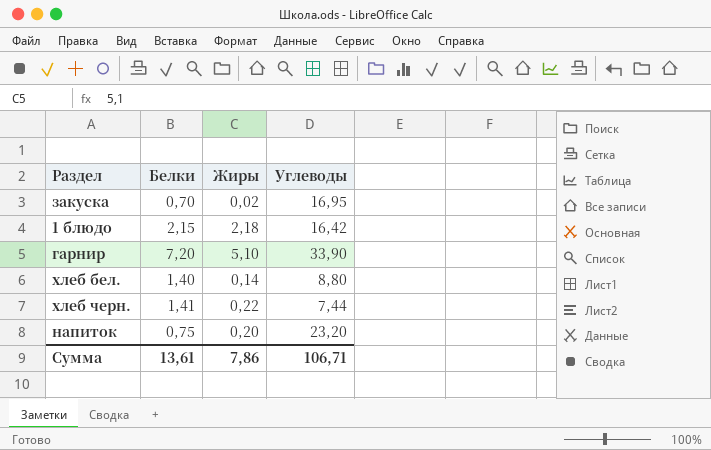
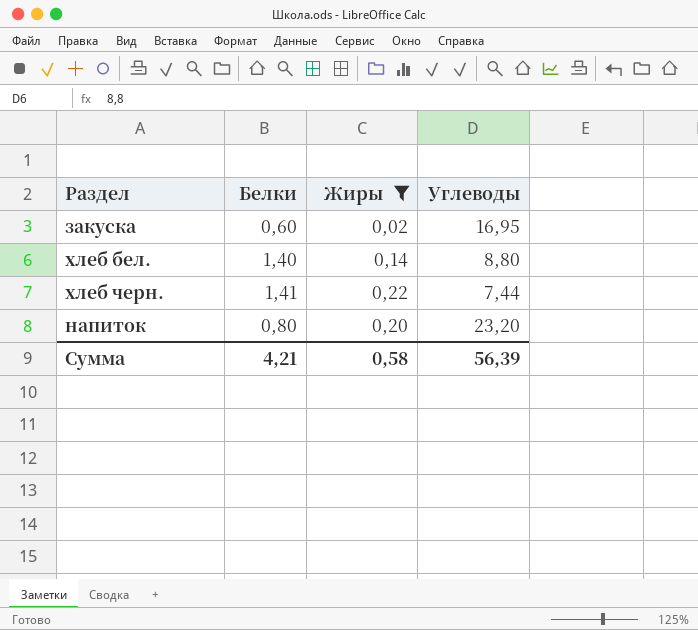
filter: none -> Жиры <= 0,22
закуска | Белки: 0,70 -> 0,60
напиток | Белки: 0,75 -> 0,80
Сумма | Белки: 13,61 -> 4,21
Сумма | Жиры: 7,86 -> 0,58
Сумма | Углеводы: 106,71 -> 56,39

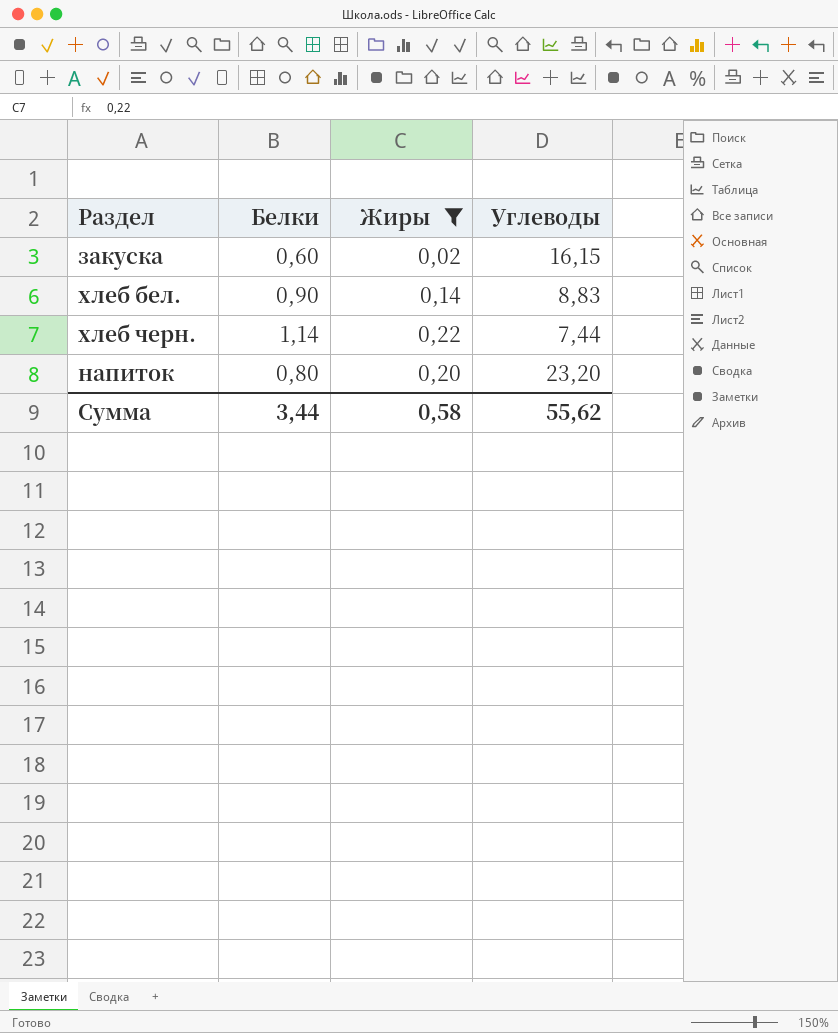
закуска | Углеводы: 16,95 -> 16,15
хлеб бел. | Белки: 1,40 -> 0,90
хлеб бел. | Углеводы: 8,80 -> 8,83
хлеб черн. | Белки: 1,41 -> 1,14
Сумма | Белки: 4,21 -> 3,44
Сумма | Углеводы: 56,39 -> 55,62

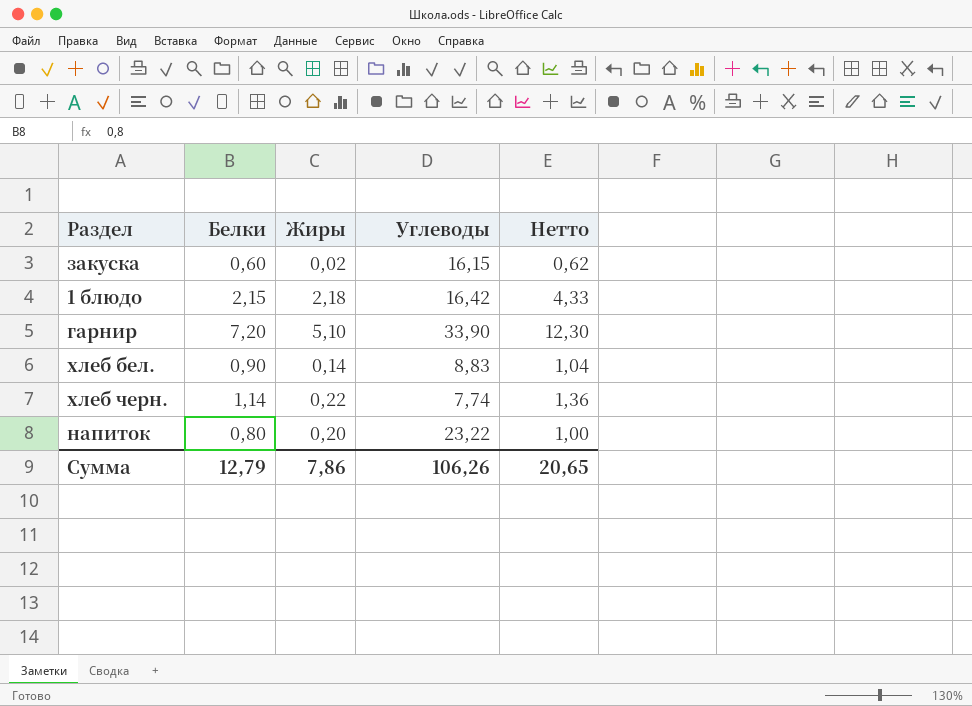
filter: Жиры <= 0,22 -> none
column Нетто | formula: none -> [Белки] + [Жиры]
хлеб черн. | Углеводы: 7,44 -> 7,74
напиток | Углеводы: 23,20 -> 23,22
Сумма | Белки: 3,44 -> 12,79
Сумма | Жиры: 0,58 -> 7,86
Сумма | Углеводы: 55,62 -> 106,26

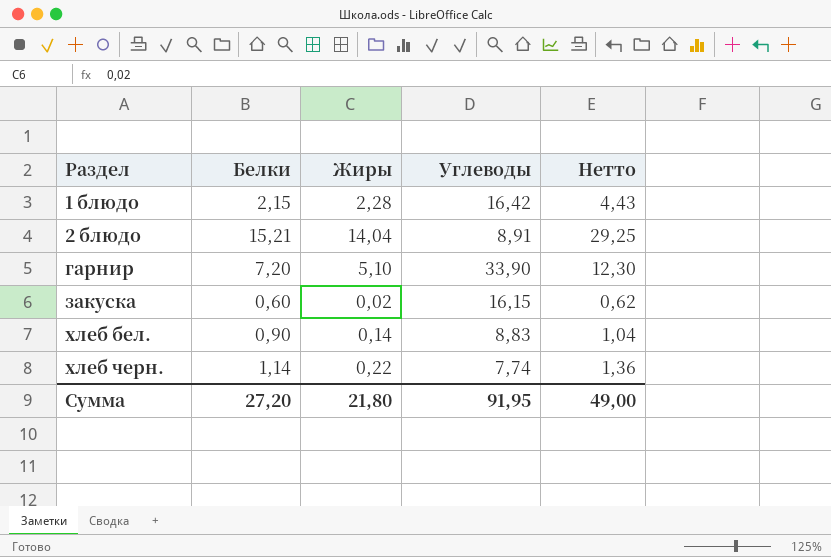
row order: none -> Раздел ascending
row напиток: 0,80 | 0,20 | 23,22 | 1,00 -> none
1 блюдо | Жиры: 2,18 -> 2,28
1 блюдо | Нетто: 4,33 -> 4,43
row 2 блюдо: none -> 15,21 | 14,04 | 8,91 | 29,25
Сумма | Белки: 12,79 -> 27,20
Сумма | Жиры: 7,86 -> 21,80
Сумма | Углеводы: 106,26 -> 91,95
Сумма | Нетто: 20,65 -> 49,00

